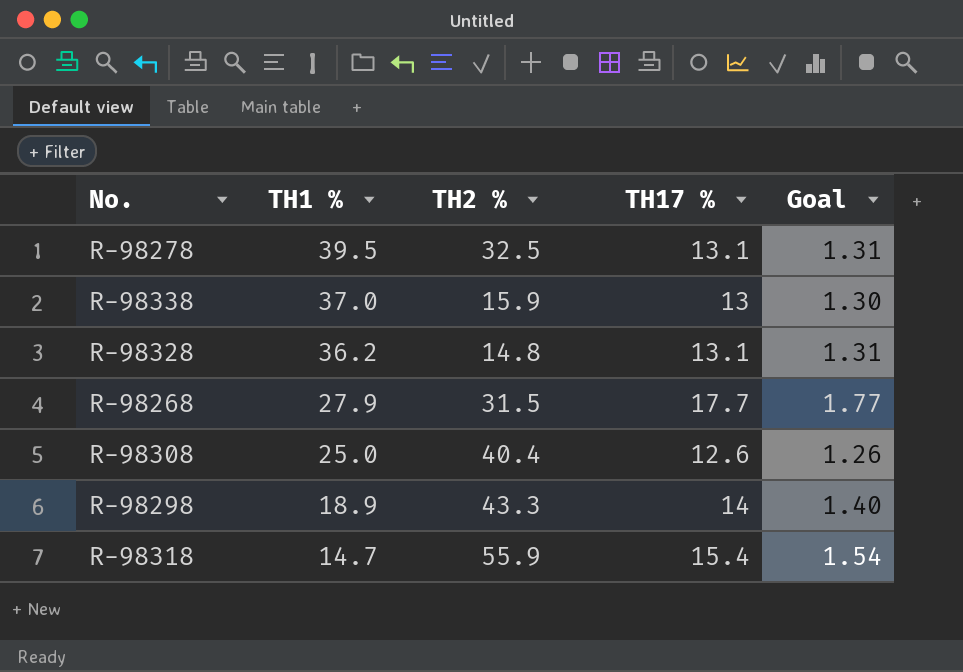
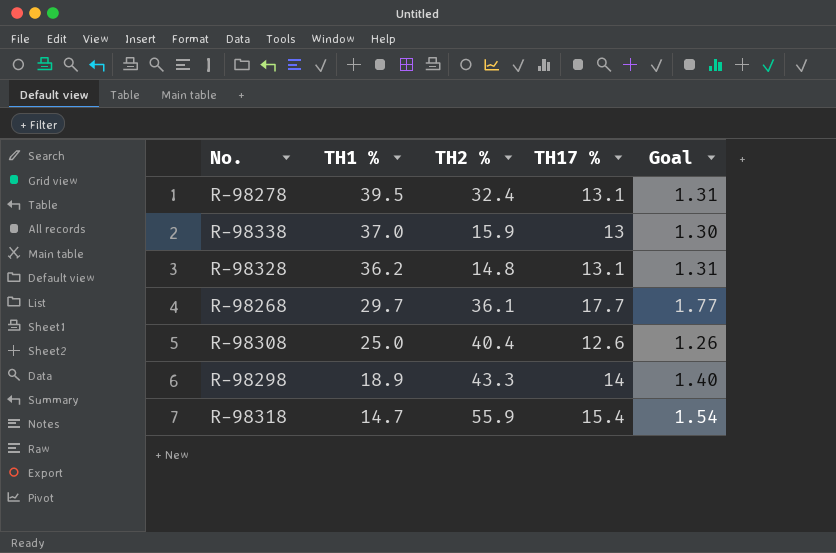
R-98278 | TH2 %: 32.5 -> 32.4
R-98268 | TH1 %: 27.9 -> 29.7
R-98268 | TH2 %: 31.5 -> 36.1

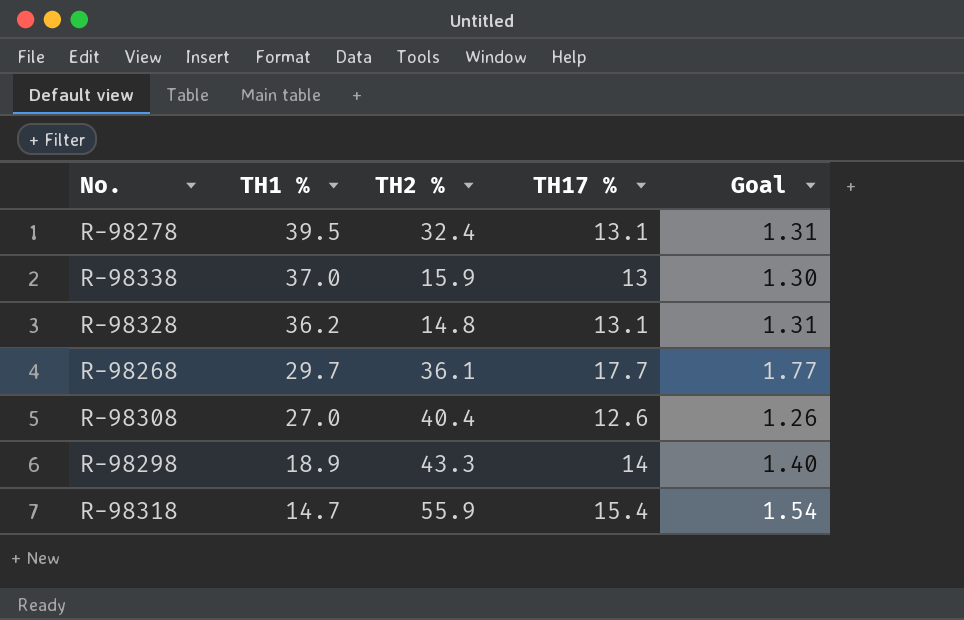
R-98308 | TH1 %: 25.0 -> 27.0

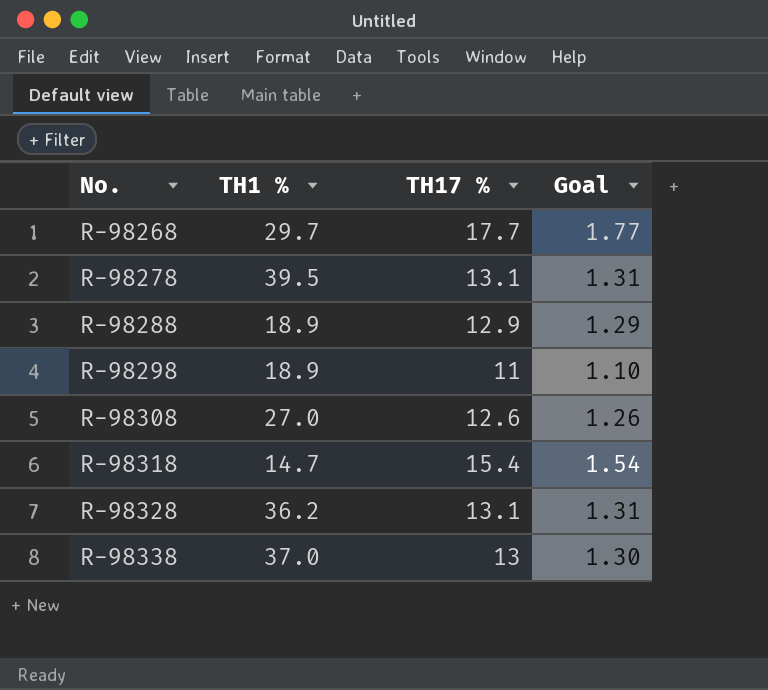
row order: TH1 % descending -> No. ascending
column TH2 % | position: 3 -> none
row R-98288: none -> 18.9 | 12.9 | 1.29
R-98298 | TH17 %: 14 -> 11
R-98298 | Goal: 1.40 -> 1.10

